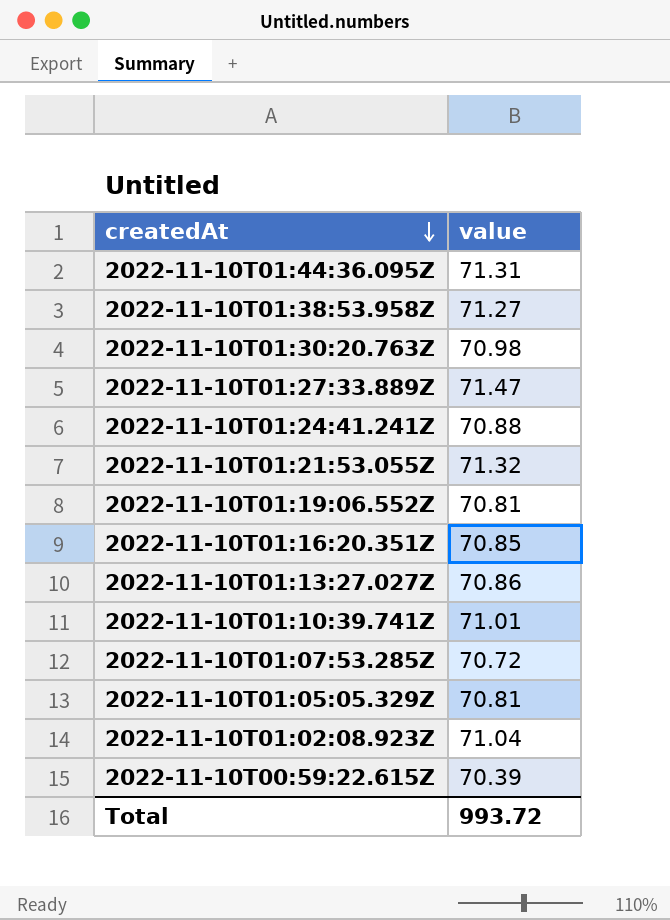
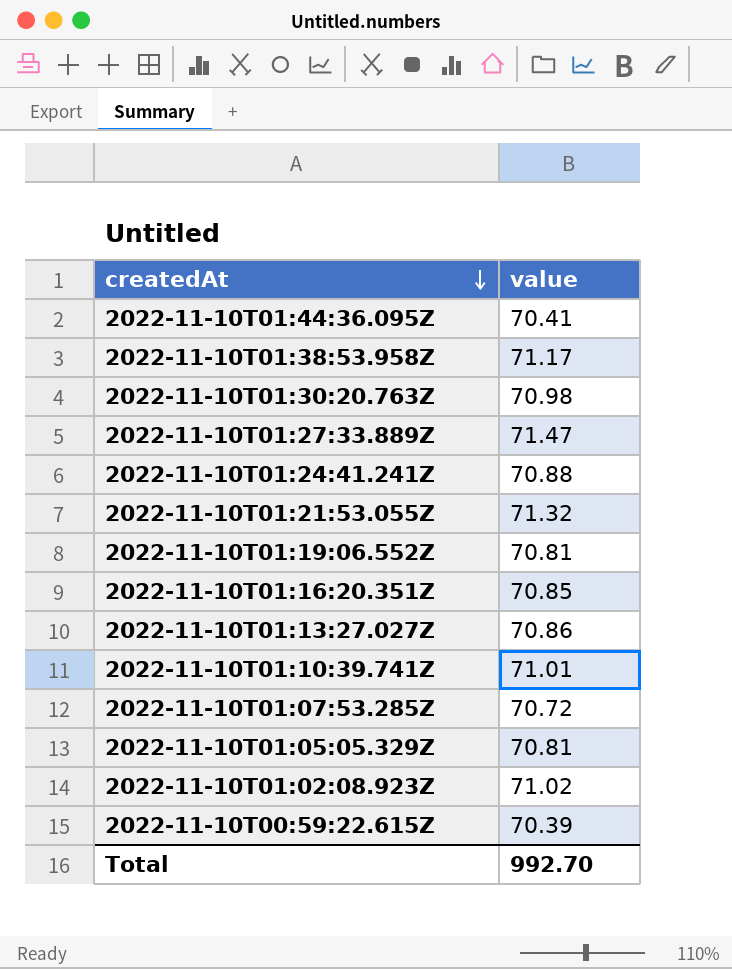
2022-11-10T01:44:36.095Z | value: 71.31 -> 70.41
2022-11-10T01:38:53.958Z | value: 71.27 -> 71.17
2022-11-10T01:02:08.923Z | value: 71.04 -> 71.02
Total | value: 993.72 -> 992.70

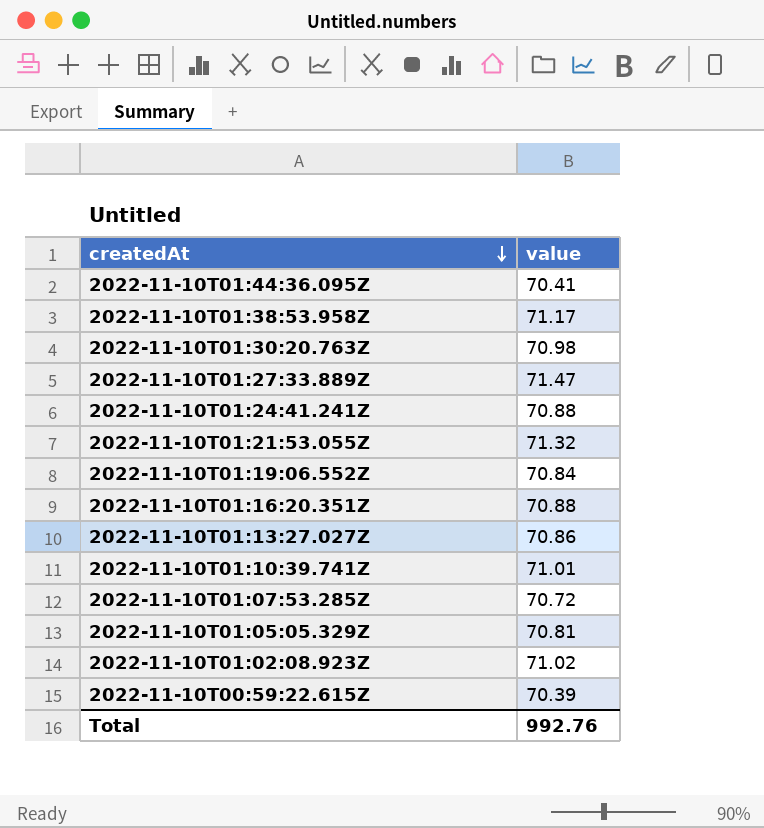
2022-11-10T01:19:06.552Z | value: 70.81 -> 70.84
2022-11-10T01:16:20.351Z | value: 70.85 -> 70.88
Total | value: 992.70 -> 992.76

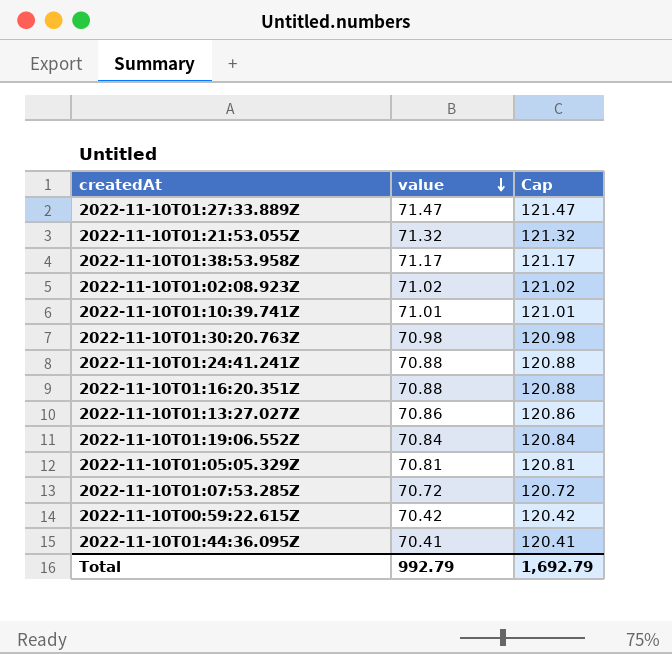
row order: createdAt descending -> value descending
column Cap | formula: none -> [value] + 50
2022-11-10T00:59:22.615Z | value: 70.39 -> 70.42
Total | value: 992.76 -> 992.79

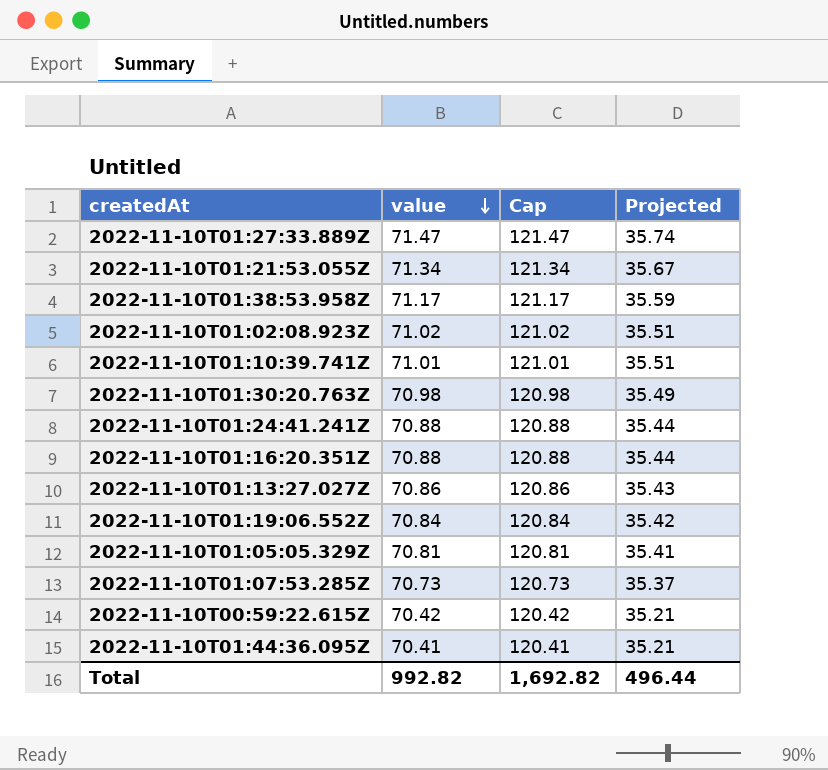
column Projected | formula: none -> [value] * 0.5
2022-11-10T01:21:53.055Z | value: 71.32 -> 71.34
2022-11-10T01:21:53.055Z | Cap: 121.32 -> 121.34
2022-11-10T01:07:53.285Z | value: 70.72 -> 70.73
2022-11-10T01:07:53.285Z | Cap: 120.72 -> 120.73
Total | value: 992.79 -> 992.82
Total | Cap: 1,692.79 -> 1,692.82

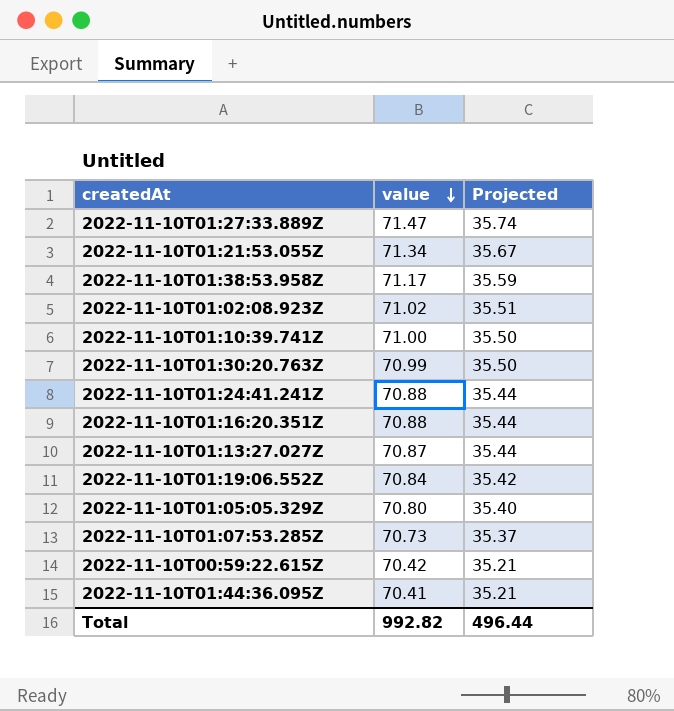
column Cap | formula: [value] + 50 -> none
2022-11-10T01:10:39.741Z | value: 71.01 -> 71.00
2022-11-10T01:10:39.741Z | Projected: 35.51 -> 35.50
2022-11-10T01:30:20.763Z | value: 70.98 -> 70.99
2022-11-10T01:30:20.763Z | Projected: 35.49 -> 35.50
2022-11-10T01:13:27.027Z | value: 70.86 -> 70.87
2022-11-10T01:13:27.027Z | Projected: 35.43 -> 35.44
2022-11-10T01:05:05.329Z | value: 70.81 -> 70.80
2022-11-10T01:05:05.329Z | Projected: 35.41 -> 35.40

